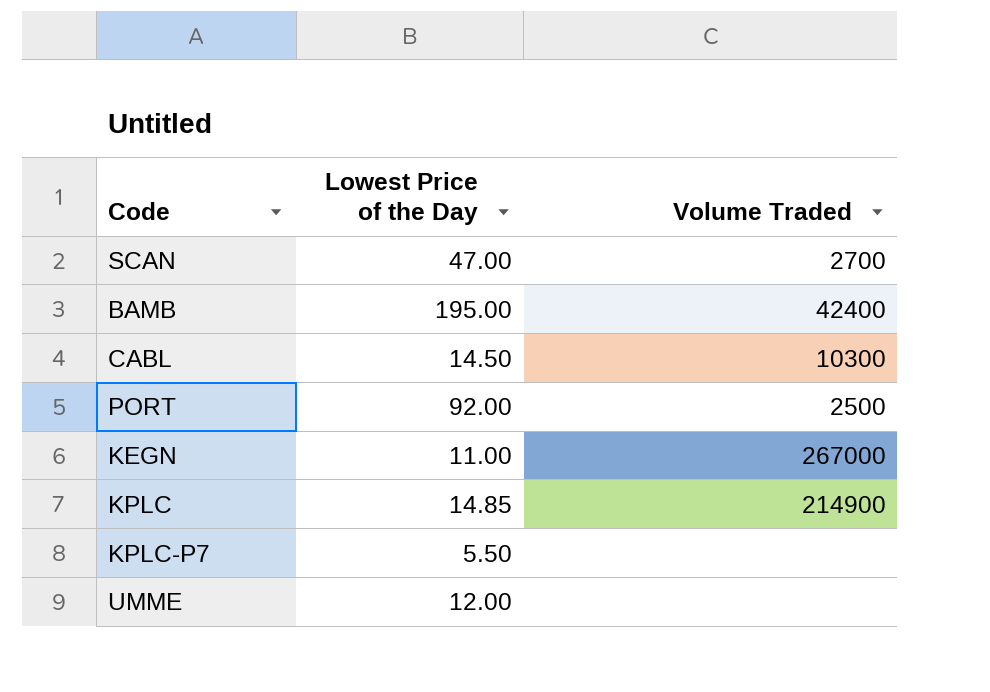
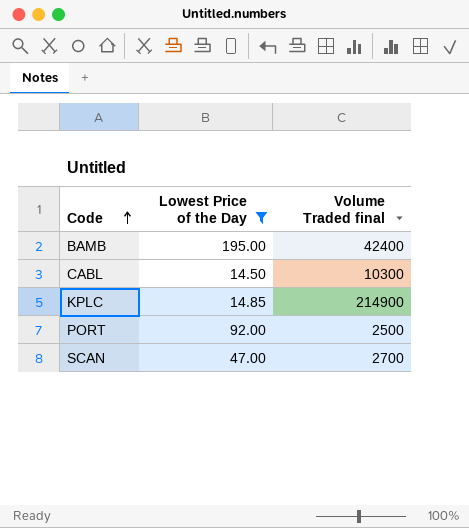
filter: none -> Lowest Price of the Day >= 14.50
row order: none -> Code ascending
column name: Volume Traded -> Volume Traded final

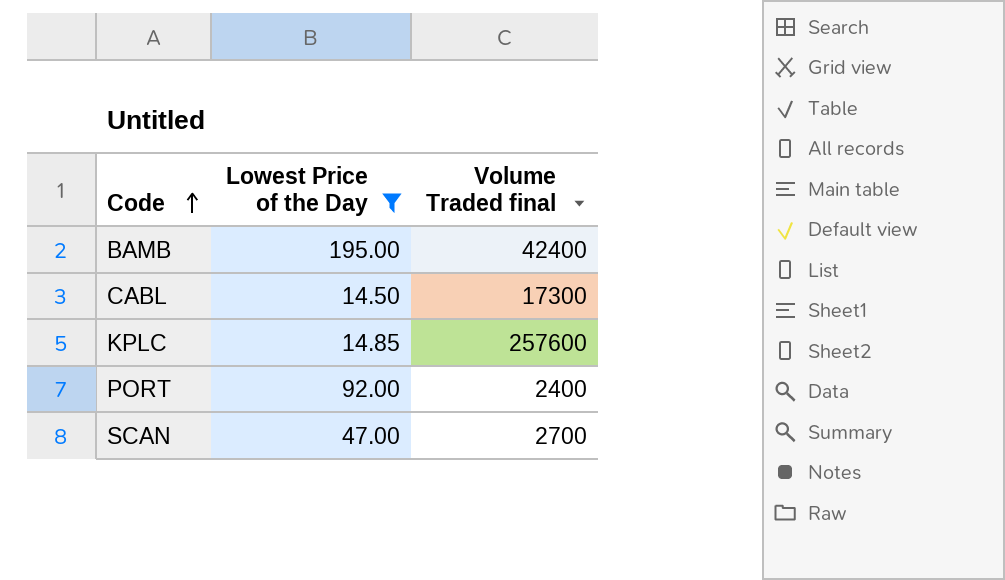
CABL | Volume Traded final: 10300 -> 17300
KPLC | Volume Traded final: 214900 -> 257600
PORT | Volume Traded final: 2500 -> 2400

